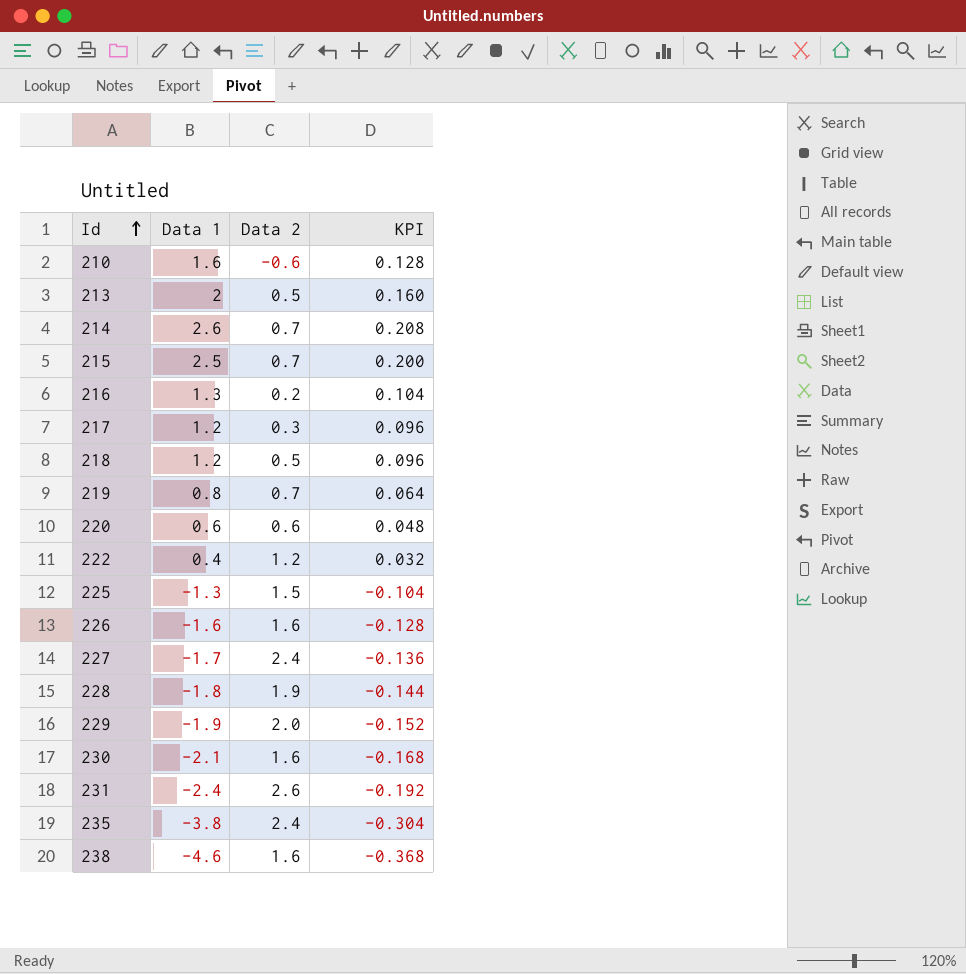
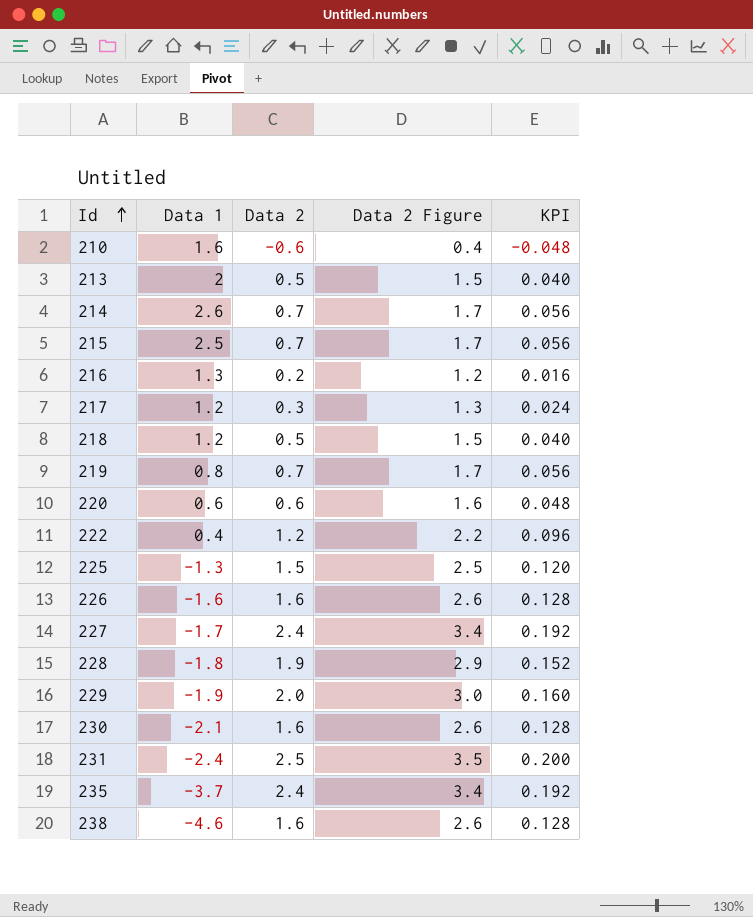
column Data 2 Figure | formula: none -> [Data 2] + 1
column KPI | formula: [Data 1] * 0.08 -> [Data 2] * 0.08
231 | Data 2: 2.6 -> 2.5
235 | Data 1: -3.8 -> -3.7

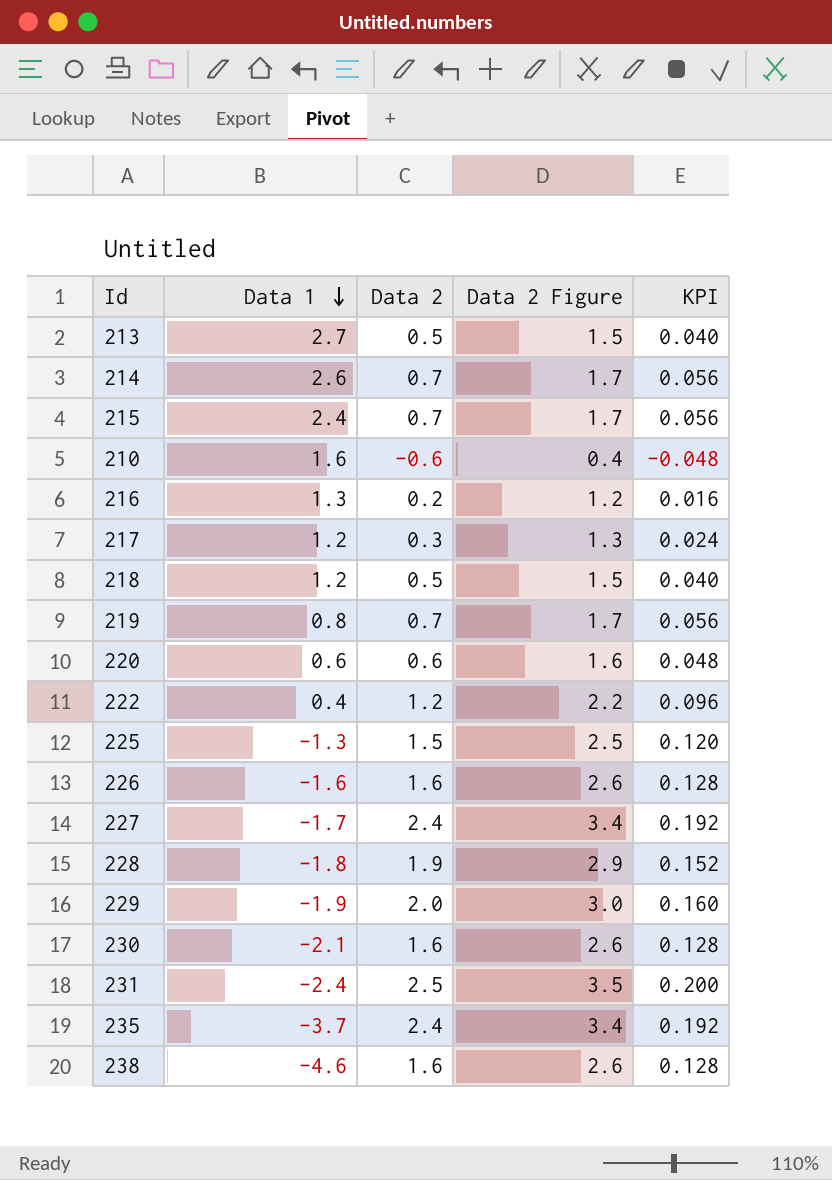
row order: Id ascending -> Data 1 descending
213 | Data 1: 2 -> 2.7
215 | Data 1: 2.5 -> 2.4

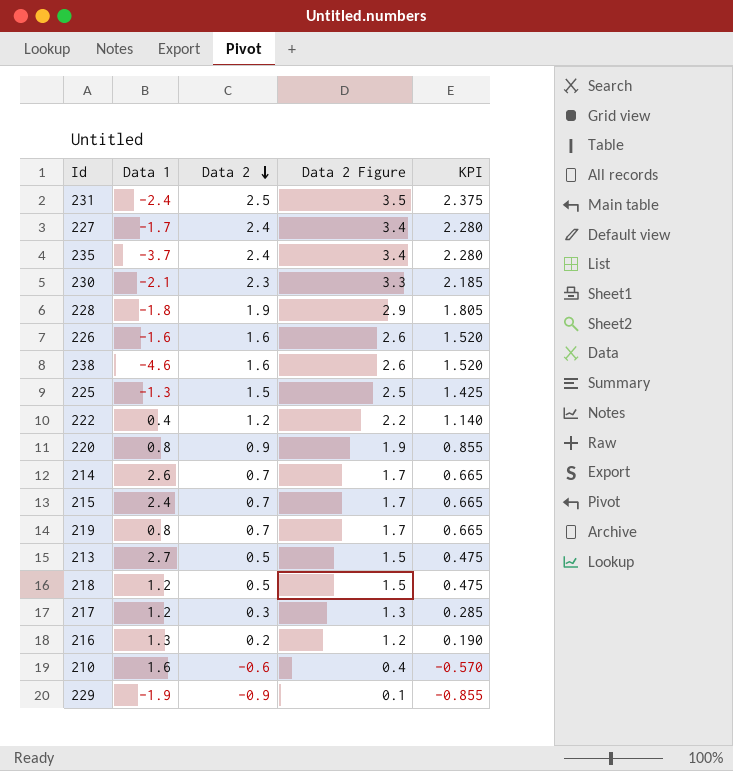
row order: Data 1 descending -> Data 2 descending
column KPI | formula: [Data 2] * 0.08 -> [Data 2] * 0.95
230 | Data 2: 1.6 -> 2.3
230 | Data 2 Figure: 2.6 -> 3.3
220 | Data 1: 0.6 -> 0.8
220 | Data 2: 0.6 -> 0.9
220 | Data 2 Figure: 1.6 -> 1.9
229 | Data 2: 2.0 -> -0.9
229 | Data 2 Figure: 3.0 -> 0.1

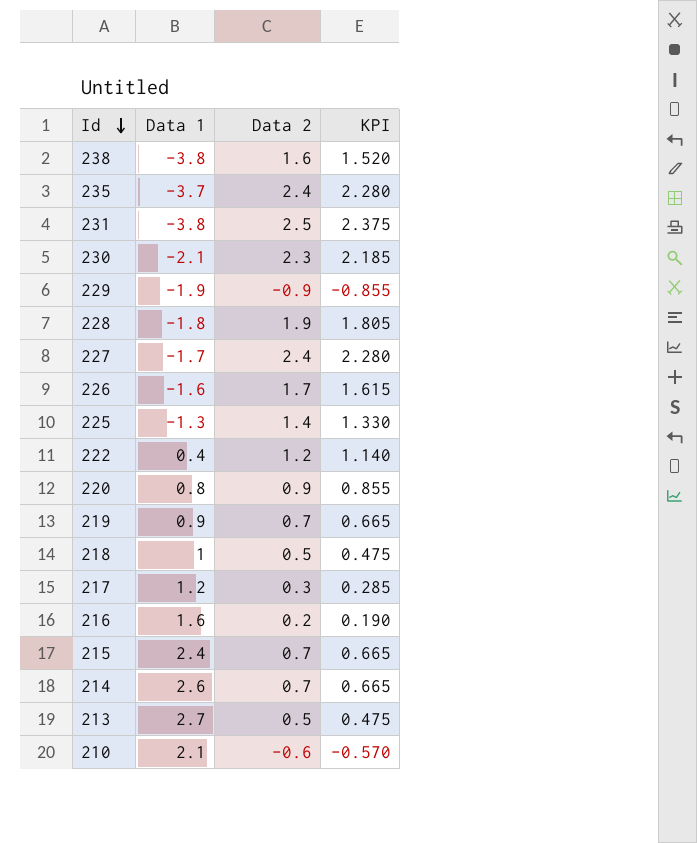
row order: Data 2 descending -> Id descending
column Data 2 Figure | formula: [Data 2] + 1 -> none
238 | Data 1: -4.6 -> -3.8
231 | Data 1: -2.4 -> -3.8
226 | Data 2: 1.6 -> 1.7
226 | KPI: 1.520 -> 1.615
225 | Data 2: 1.5 -> 1.4
225 | KPI: 1.425 -> 1.330
219 | Data 1: 0.8 -> 0.9
218 | Data 1: 1.2 -> 1
216 | Data 1: 1.3 -> 1.6
210 | Data 1: 1.6 -> 2.1

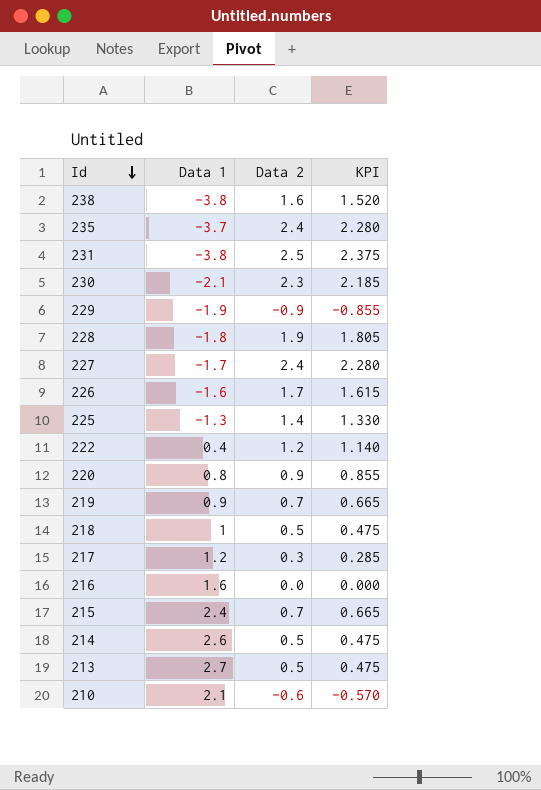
216 | Data 2: 0.2 -> 0.0
216 | KPI: 0.190 -> 0.000
214 | Data 2: 0.7 -> 0.5
214 | KPI: 0.665 -> 0.475

